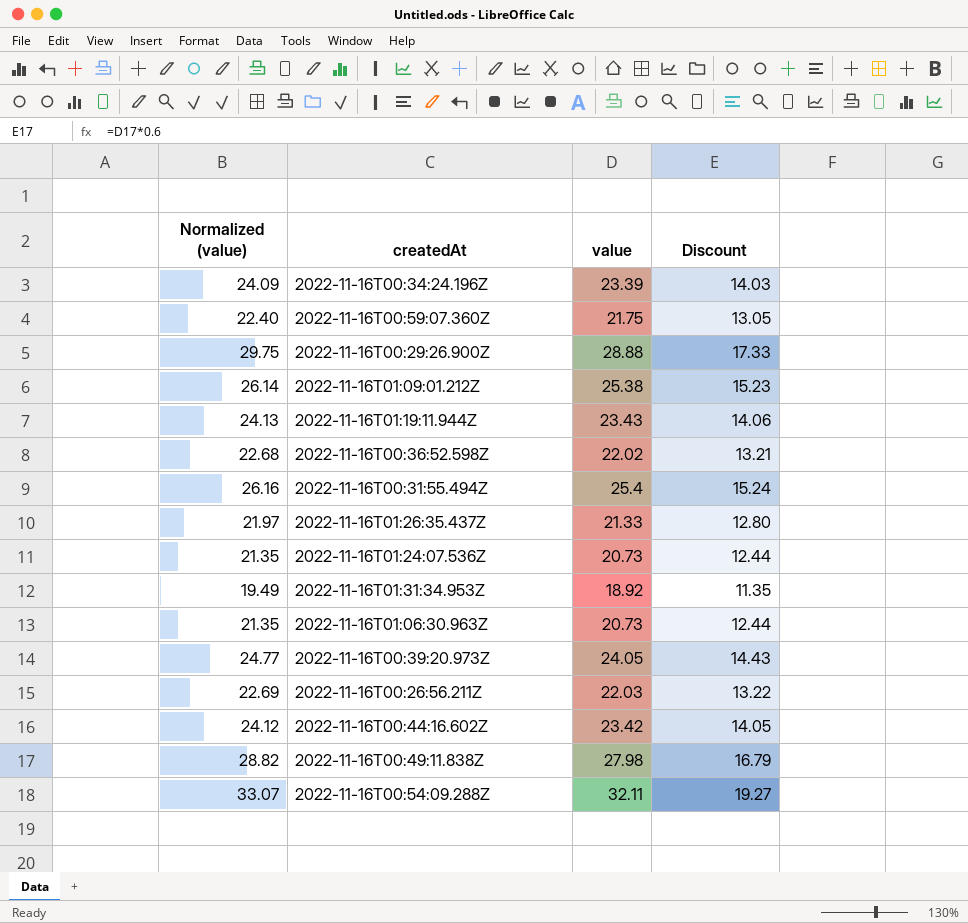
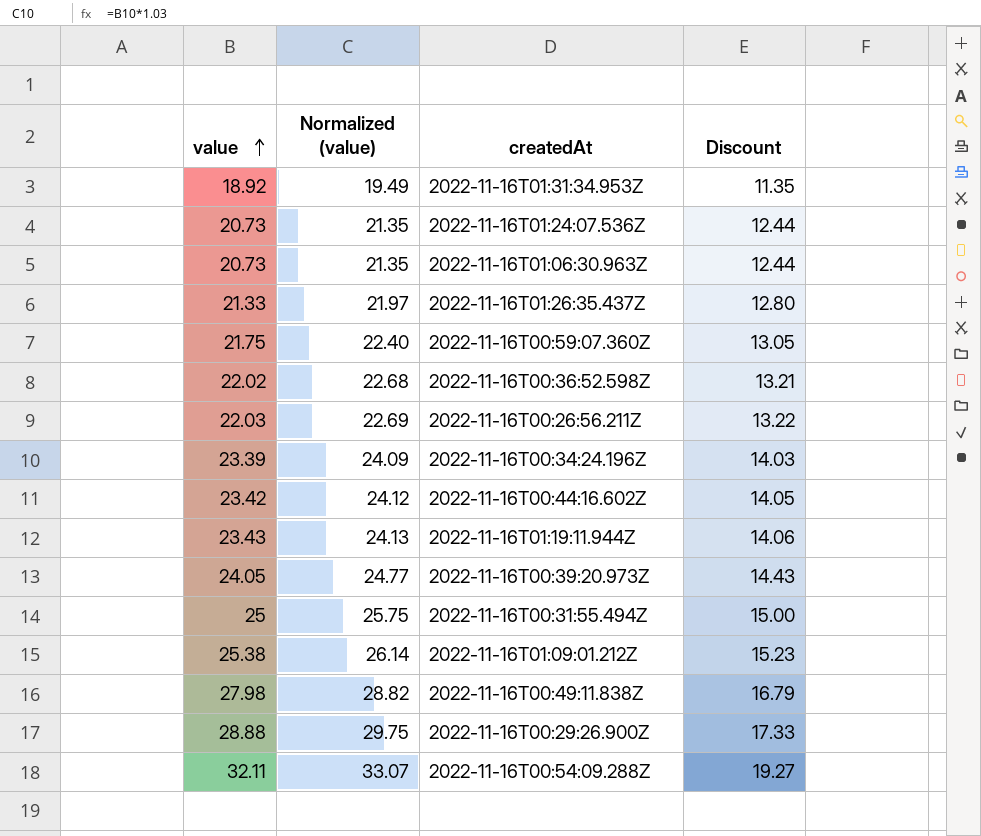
row order: none -> value ascending
column value | position: 3 -> 1
2022-11-16T00:31:55.494Z | value: 25.4 -> 25
2022-11-16T00:31:55.494Z | Normalized (value): 26.16 -> 25.75
2022-11-16T00:31:55.494Z | Discount: 15.24 -> 15.00

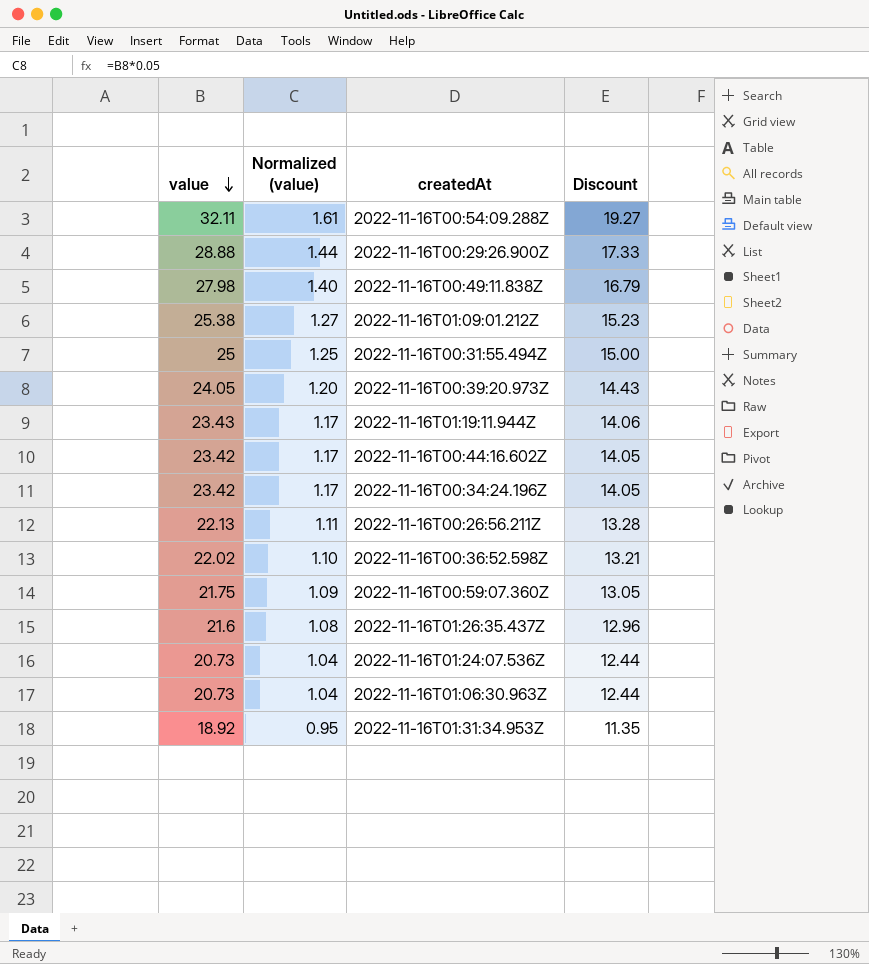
row order: value ascending -> value descending
column Normalized (value) | formula: [value] * 1.03 -> [value] * 0.05
2022-11-16T00:34:24.196Z | value: 23.39 -> 23.42
2022-11-16T00:34:24.196Z | Discount: 14.03 -> 14.05
2022-11-16T00:26:56.211Z | value: 22.03 -> 22.13
2022-11-16T00:26:56.211Z | Discount: 13.22 -> 13.28
2022-11-16T01:26:35.437Z | value: 21.33 -> 21.6
2022-11-16T01:26:35.437Z | Discount: 12.80 -> 12.96

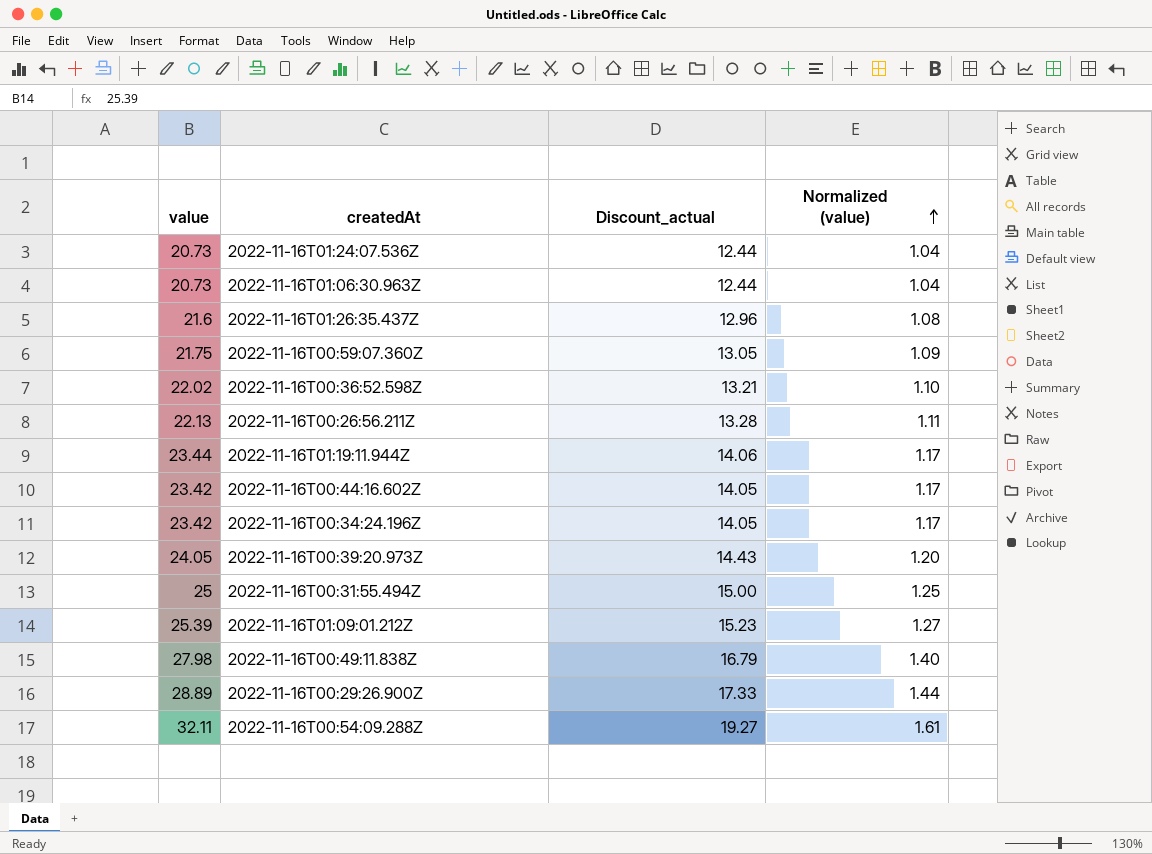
row order: value descending -> Normalized (value) ascending
column name: Discount -> Discount_actual
column Normalized (value) | position: 2 -> 4
row 2022-11-16T01:31:34.953Z: 18.92 | 0.95 | 11.35 -> none
2022-11-16T01:19:11.944Z | value: 23.43 -> 23.44
2022-11-16T01:09:01.212Z | value: 25.38 -> 25.39
2022-11-16T00:29:26.900Z | value: 28.88 -> 28.89

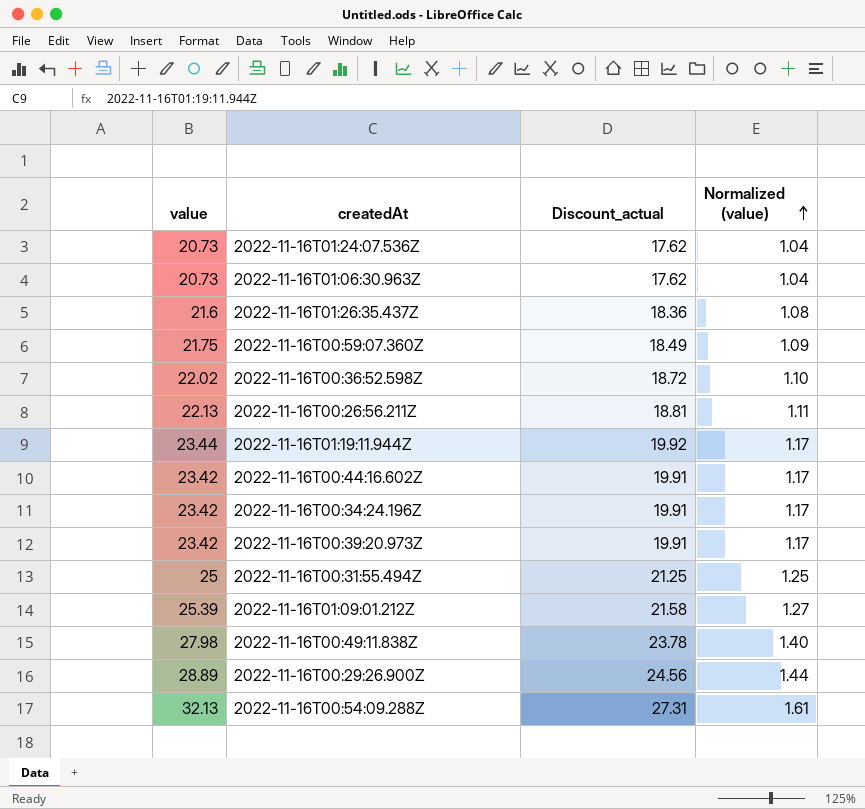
column Discount_actual | formula: [value] * 0.6 -> [value] * 0.85
2022-11-16T00:39:20.973Z | value: 24.05 -> 23.42
2022-11-16T00:39:20.973Z | Normalized (value): 1.20 -> 1.17
2022-11-16T00:54:09.288Z | value: 32.11 -> 32.13

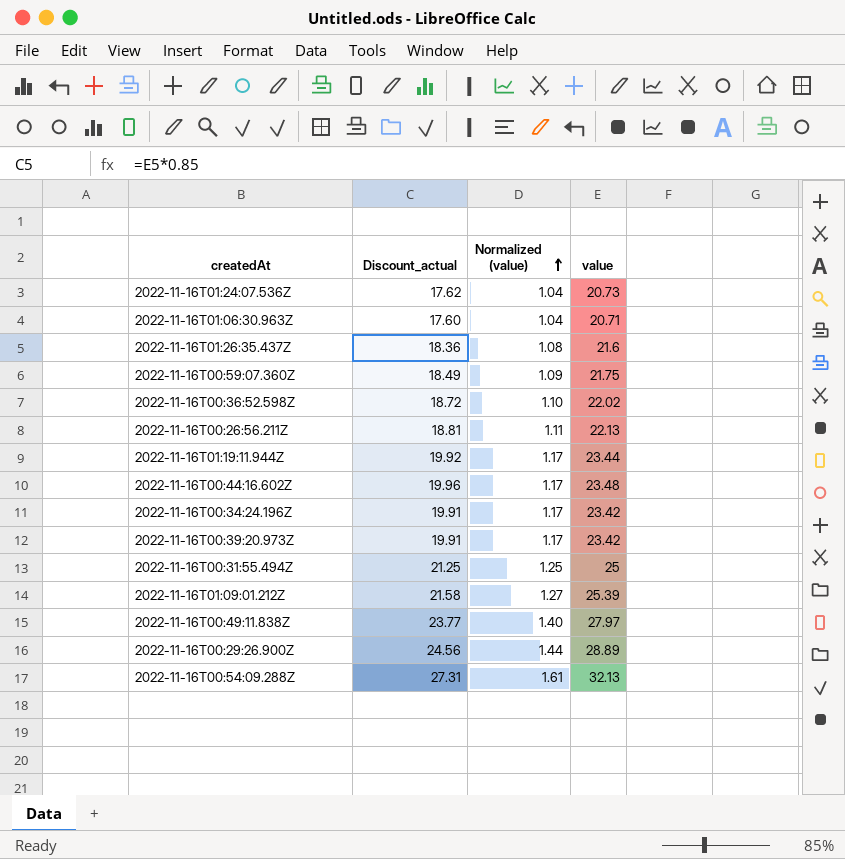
column value | position: 1 -> 4
2022-11-16T01:06:30.963Z | Discount_actual: 17.62 -> 17.60
2022-11-16T01:06:30.963Z | value: 20.73 -> 20.71
2022-11-16T00:44:16.602Z | Discount_actual: 19.91 -> 19.96
2022-11-16T00:44:16.602Z | value: 23.42 -> 23.48
2022-11-16T00:49:11.838Z | Discount_actual: 23.78 -> 23.77
2022-11-16T00:49:11.838Z | value: 27.98 -> 27.97

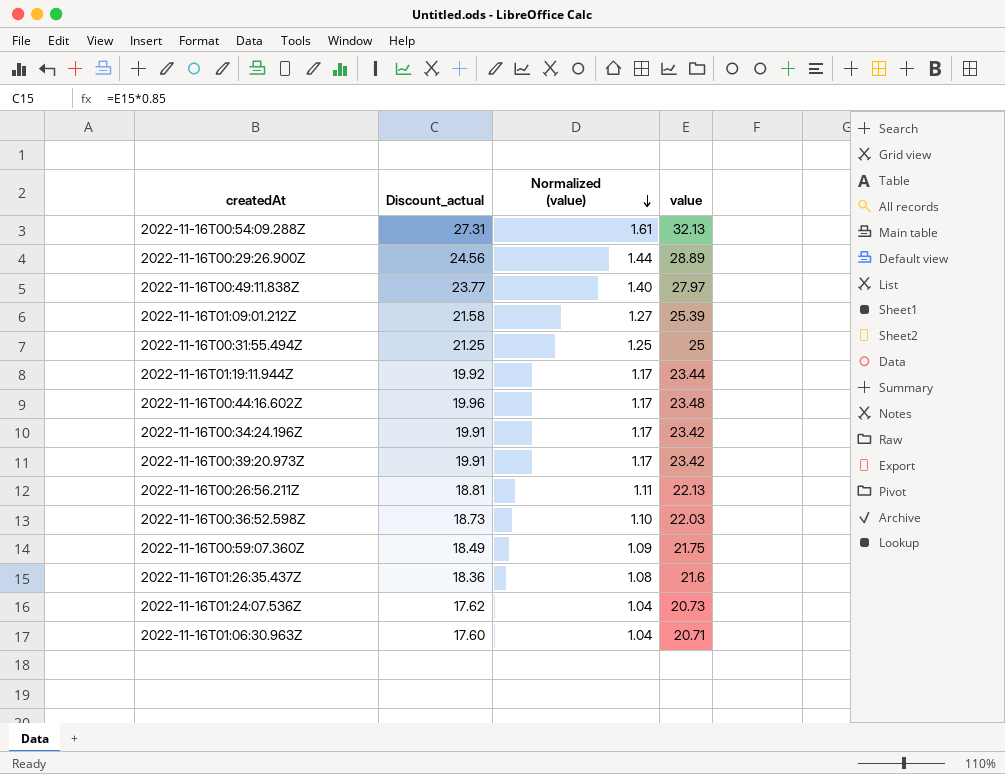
row order: Normalized (value) ascending -> Normalized (value) descending
2022-11-16T00:36:52.598Z | Discount_actual: 18.72 -> 18.73
2022-11-16T00:36:52.598Z | value: 22.02 -> 22.03

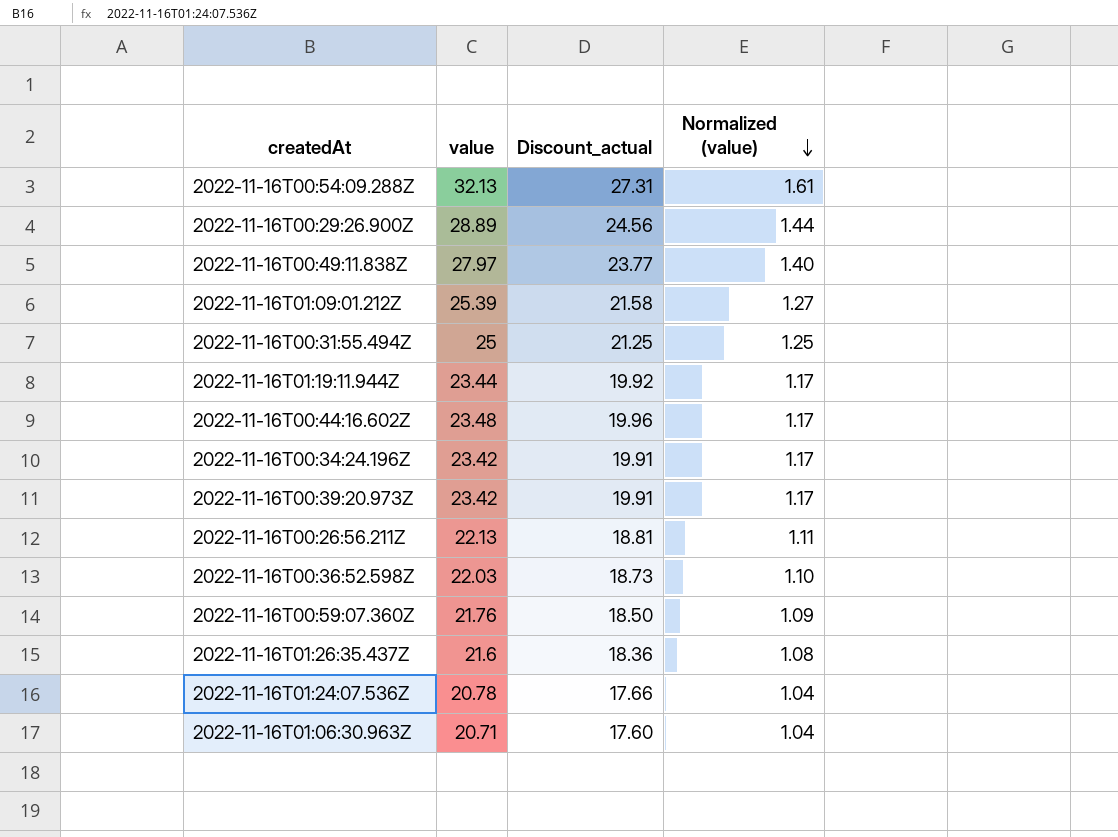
column value | position: 4 -> 2
2022-11-16T00:59:07.360Z | value: 21.75 -> 21.76
2022-11-16T00:59:07.360Z | Discount_actual: 18.49 -> 18.50
2022-11-16T01:24:07.536Z | value: 20.73 -> 20.78
2022-11-16T01:24:07.536Z | Discount_actual: 17.62 -> 17.66

